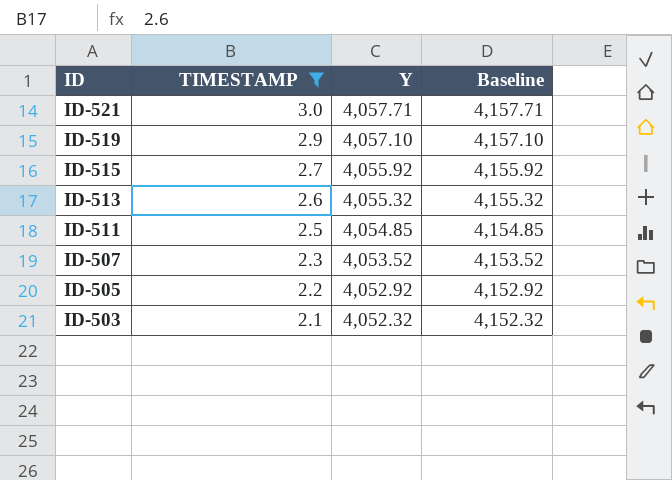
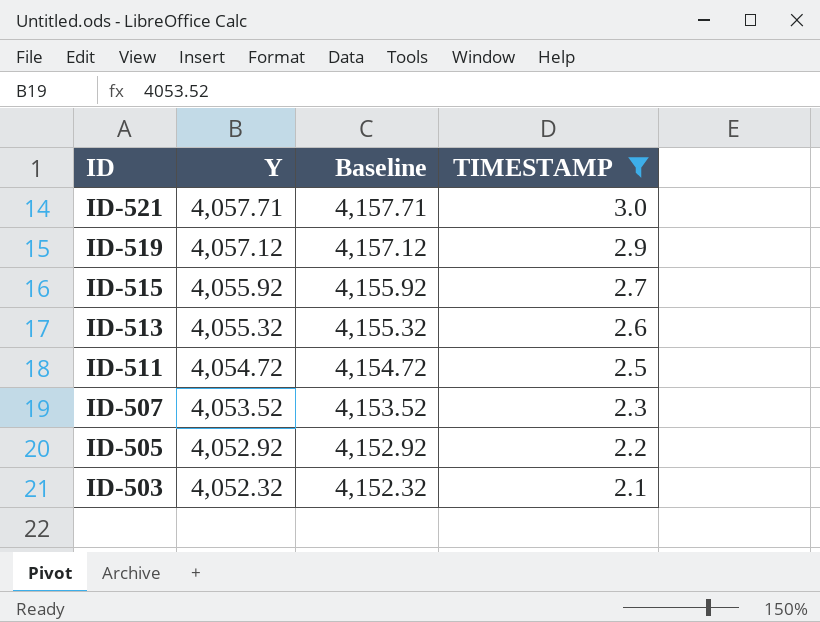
column TIMESTAMP | position: 2 -> 4
ID-519 | Y: 4,057.10 -> 4,057.12
ID-519 | Baseline: 4,157.10 -> 4,157.12
ID-511 | Y: 4,054.85 -> 4,054.72
ID-511 | Baseline: 4,154.85 -> 4,154.72

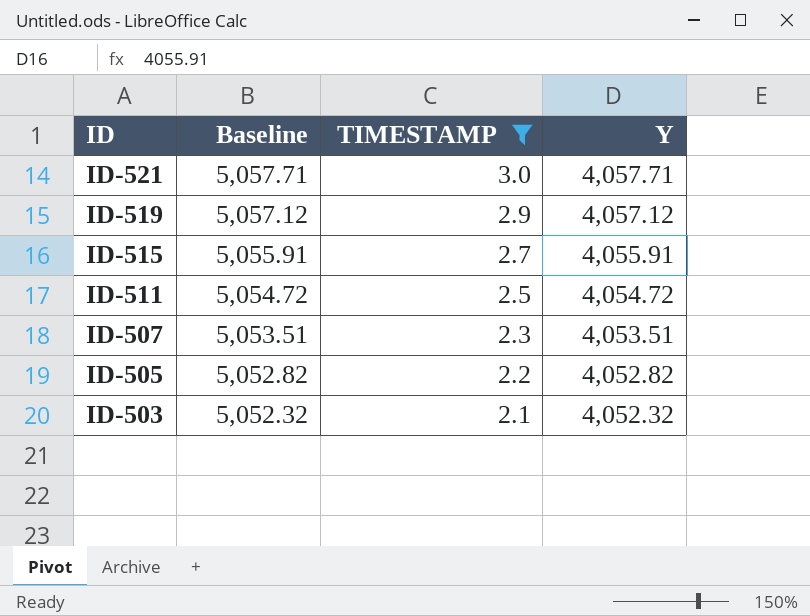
column Baseline | formula: [Y] + 100 -> [Y] + 1000
column Y | position: 2 -> 4
row ID-513: 4,055.32 | 4,155.32 | 2.6 -> none
ID-515 | Y: 4,055.92 -> 4,055.91
ID-507 | Y: 4,053.52 -> 4,053.51
ID-505 | Y: 4,052.92 -> 4,052.82

